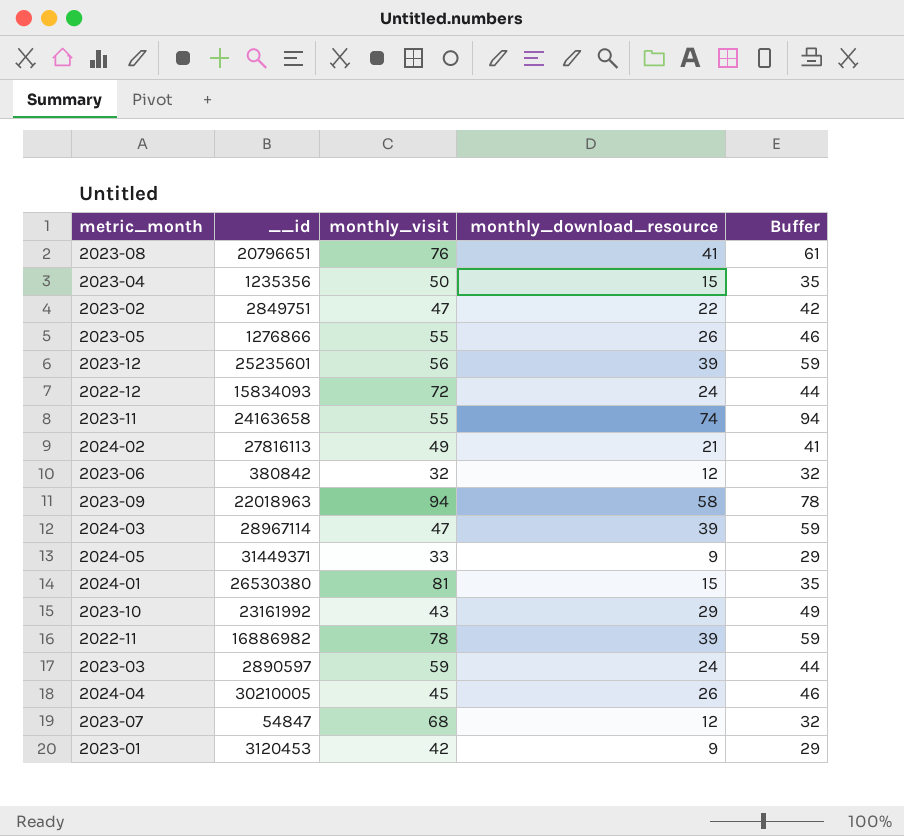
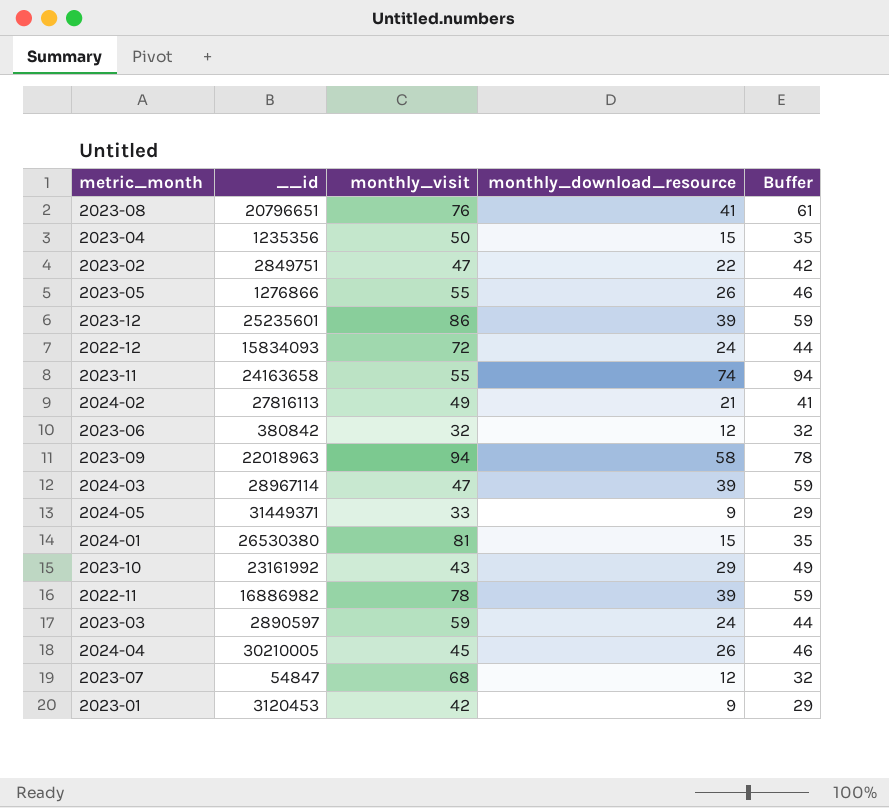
2023-12 | monthly_visit: 56 -> 86

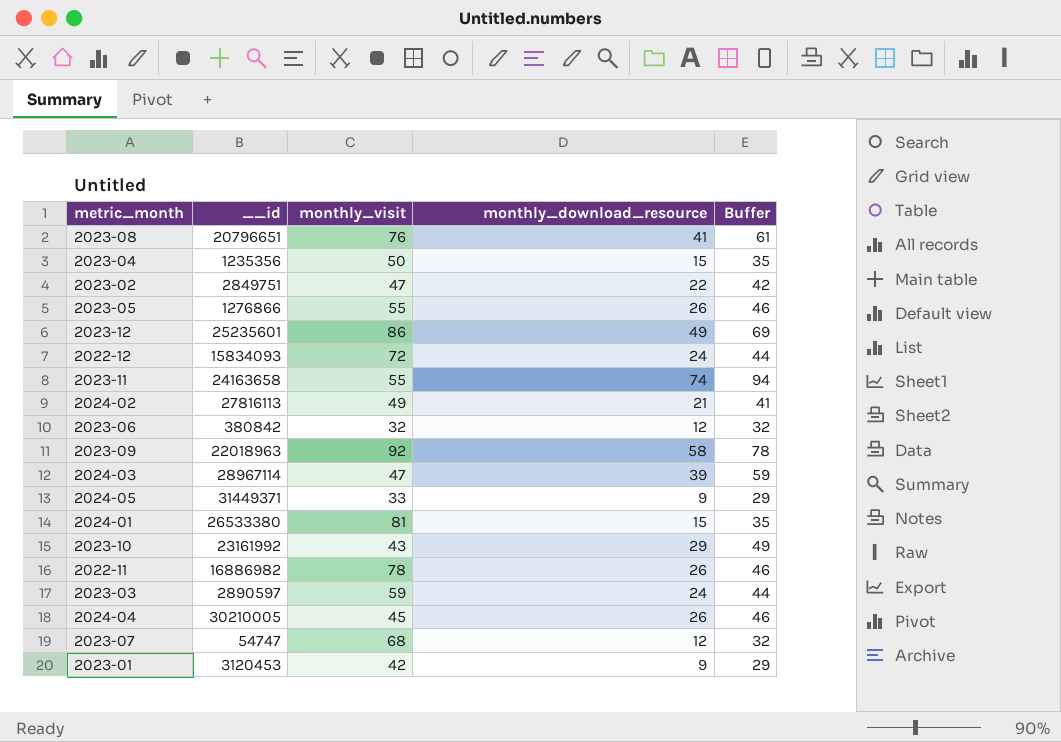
2023-12 | monthly_download_resource: 39 -> 49
2023-12 | Buffer: 59 -> 69
2023-09 | monthly_visit: 94 -> 92
2024-01 | __id: 26530380 -> 26533380
2022-11 | monthly_download_resource: 39 -> 26
2022-11 | Buffer: 59 -> 46
2023-07 | __id: 54847 -> 54747

